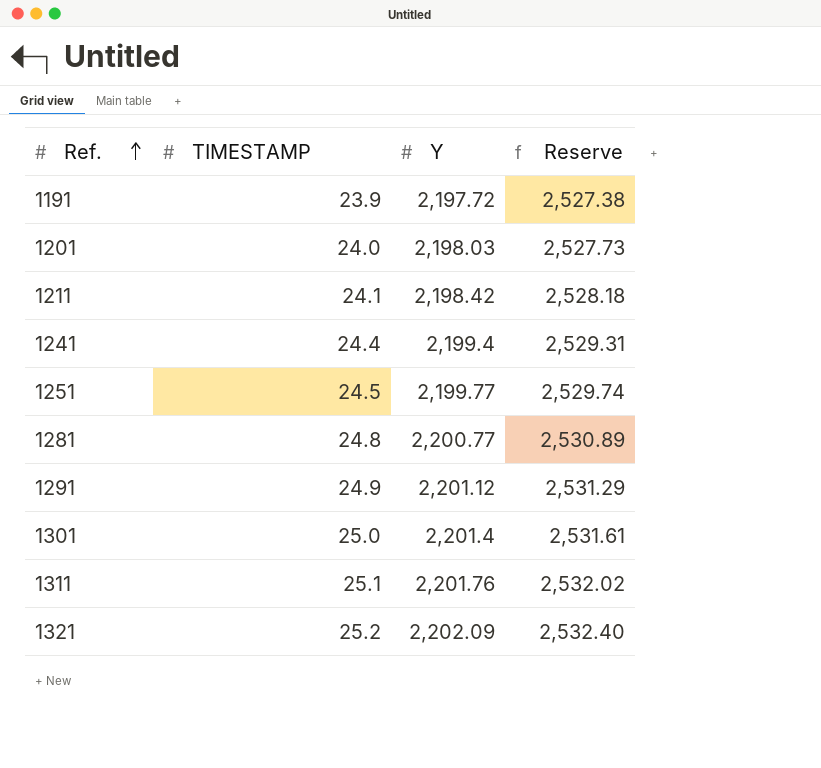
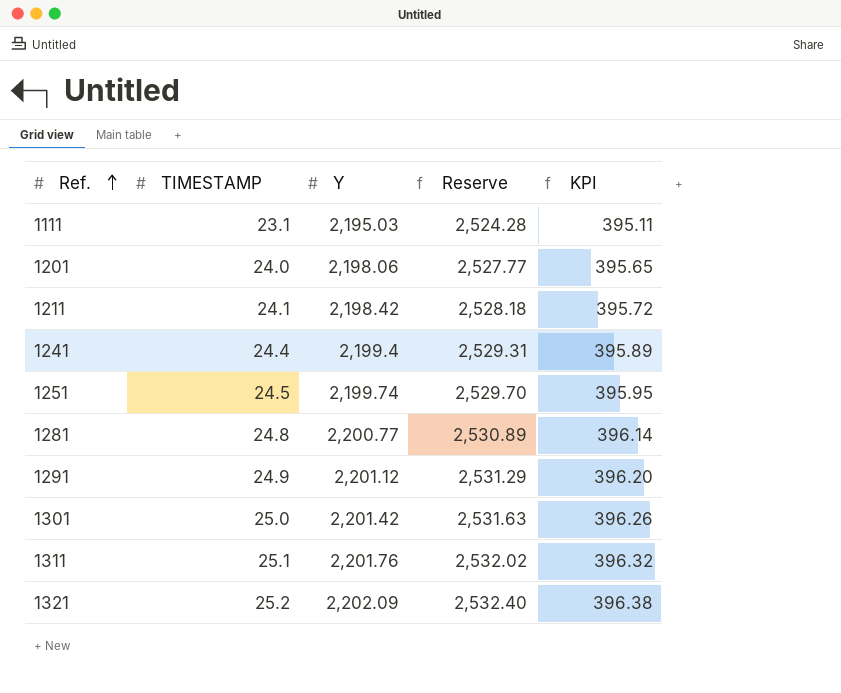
column KPI | formula: none -> [Y] * 0.18
row 1191: 23.9 | 2,197.72 | 2,527.38 -> none
row 1111: none -> 23.1 | 2,195.03 | 2,524.28 | 395.11
1201 | Y: 2,198.03 -> 2,198.06
1201 | Reserve: 2,527.73 -> 2,527.77
1251 | Y: 2,199.77 -> 2,199.74
1251 | Reserve: 2,529.74 -> 2,529.70
1301 | Y: 2,201.4 -> 2,201.42
1301 | Reserve: 2,531.61 -> 2,531.63

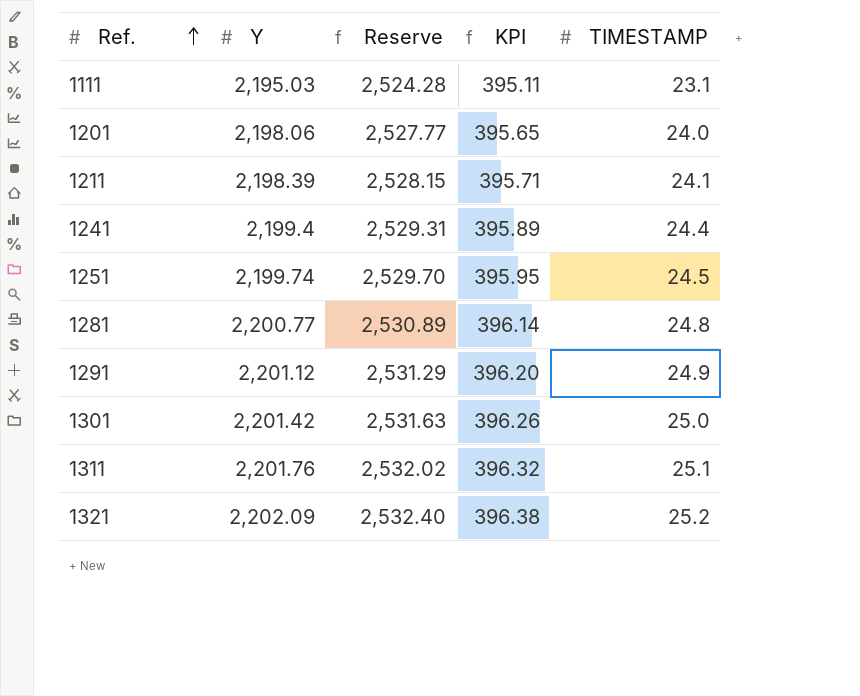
column TIMESTAMP | position: 2 -> 5
1211 | Y: 2,198.42 -> 2,198.39
1211 | Reserve: 2,528.18 -> 2,528.15
1211 | KPI: 395.72 -> 395.71

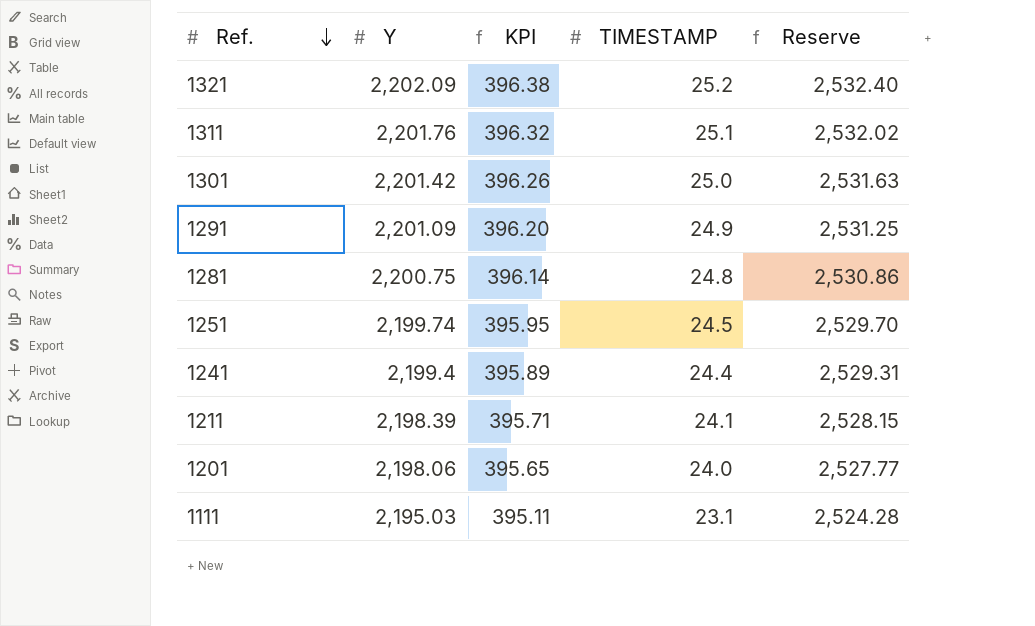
row order: Ref. ascending -> Ref. descending
column Reserve | position: 3 -> 5
1291 | Y: 2,201.12 -> 2,201.09
1291 | Reserve: 2,531.29 -> 2,531.25
1281 | Y: 2,200.77 -> 2,200.75
1281 | Reserve: 2,530.89 -> 2,530.86

